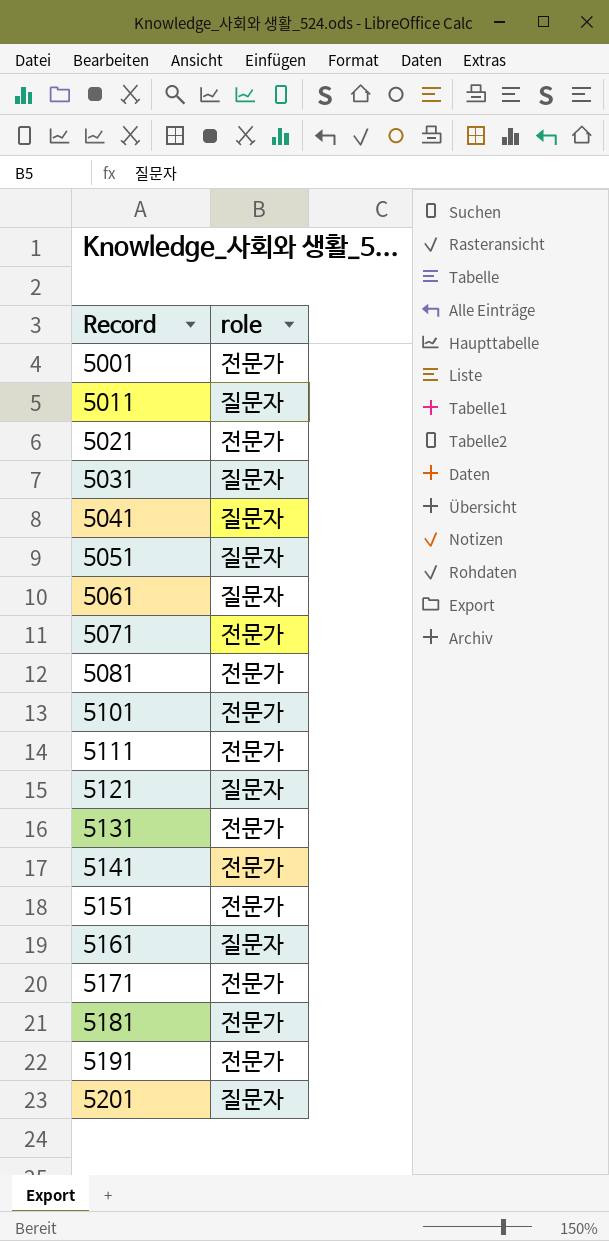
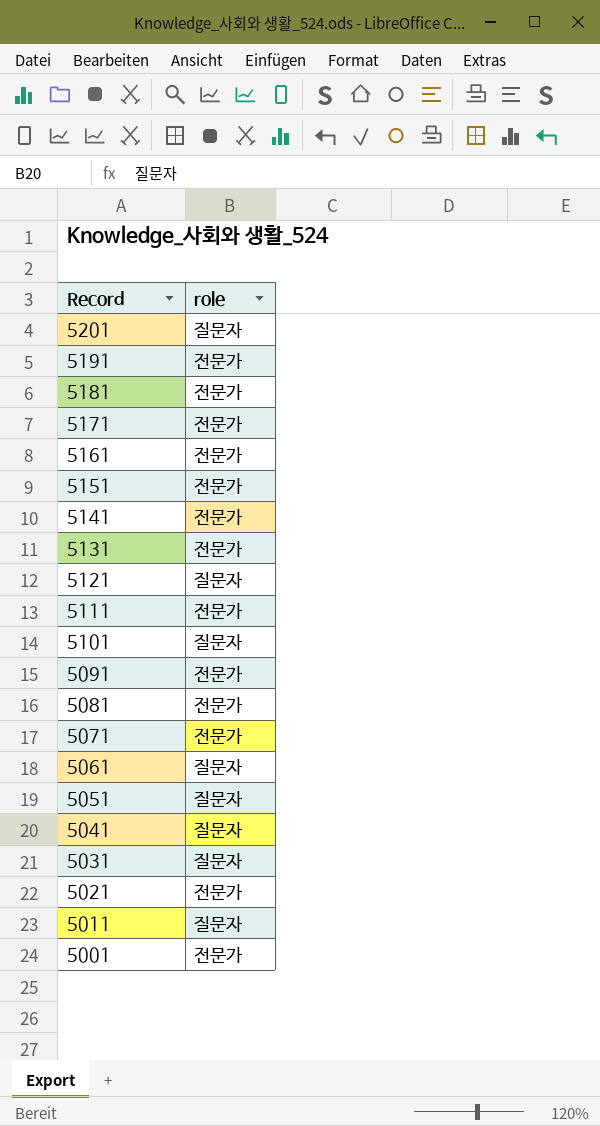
row order: Record ascending -> Record descending
5161 | role: 질문자 -> 전문가
5101 | role: 전문가 -> 질문자
row 5091: none -> 전문가

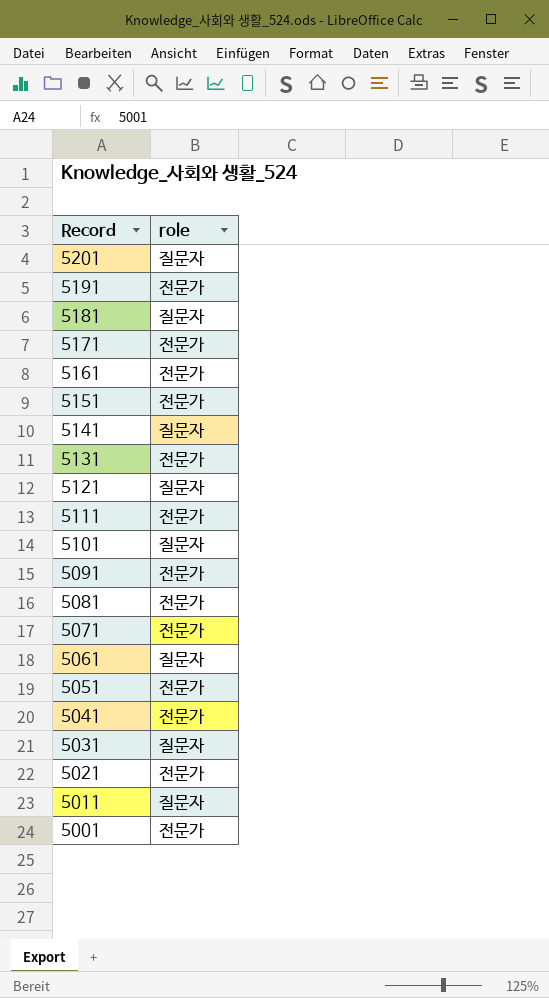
5181 | role: 전문가 -> 질문자
5141 | role: 전문가 -> 질문자
5051 | role: 질문자 -> 전문가
5041 | role: 질문자 -> 전문가

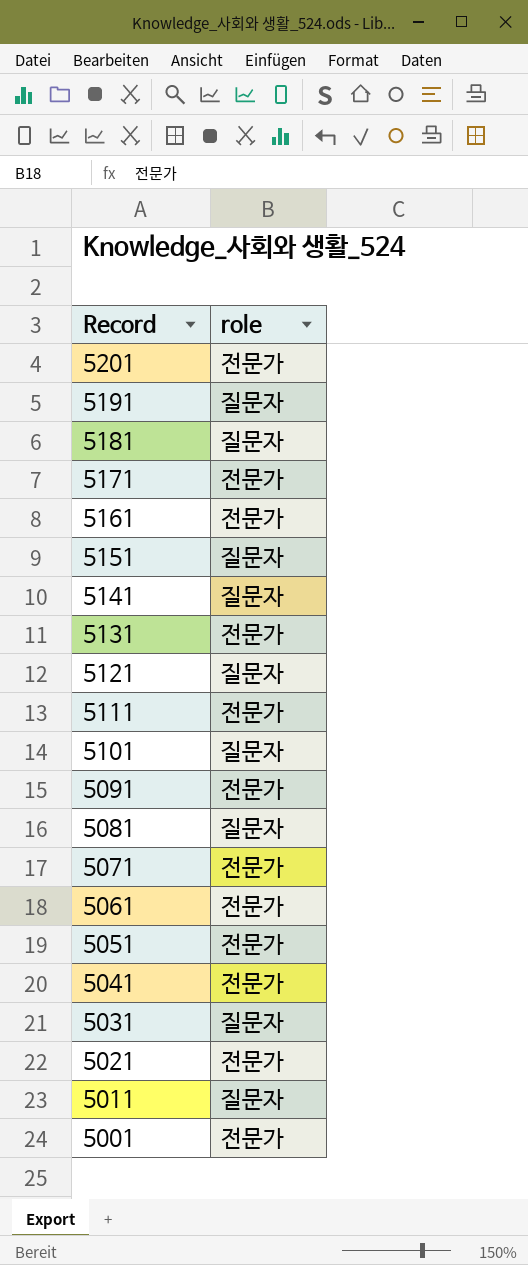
5201 | role: 질문자 -> 전문가
5191 | role: 전문가 -> 질문자
5151 | role: 전문가 -> 질문자
5081 | role: 전문가 -> 질문자
5061 | role: 질문자 -> 전문가

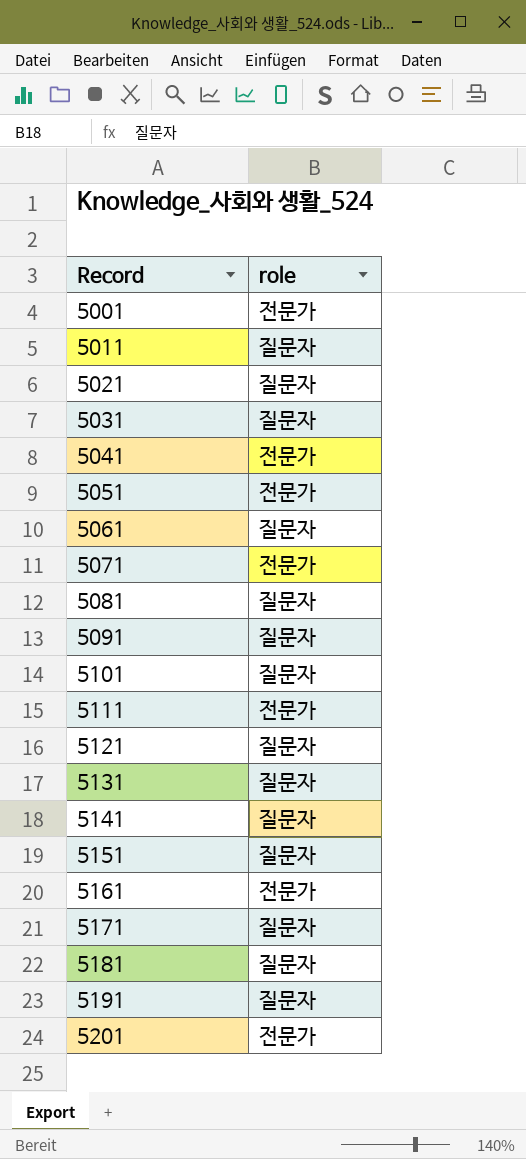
row order: Record descending -> Record ascending
5021 | role: 전문가 -> 질문자
5061 | role: 전문가 -> 질문자
5091 | role: 전문가 -> 질문자
5131 | role: 전문가 -> 질문자
5171 | role: 전문가 -> 질문자

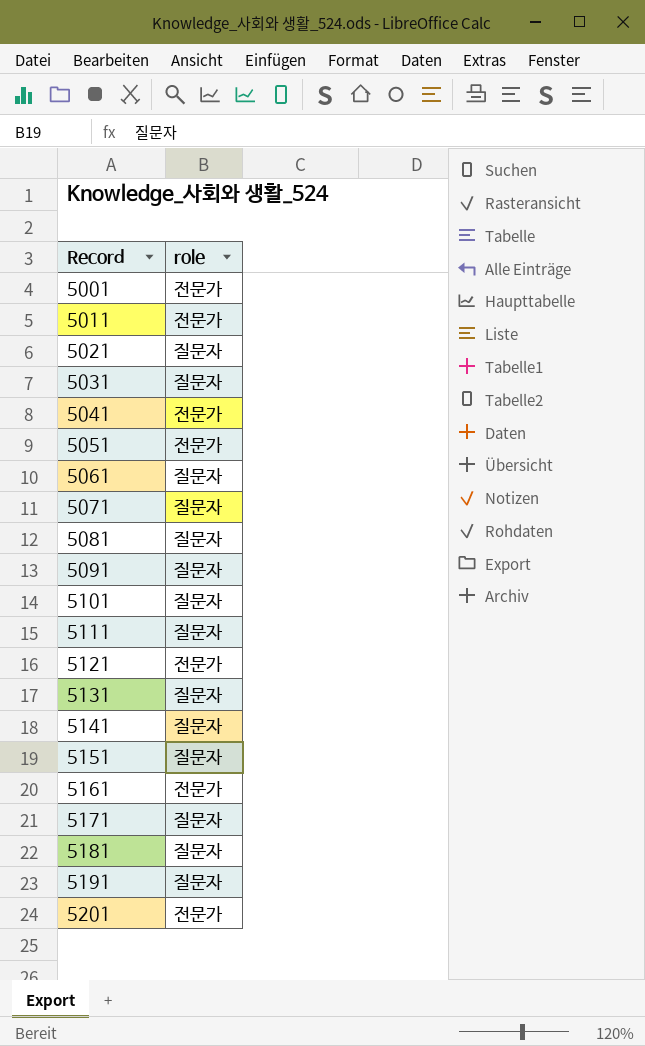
5011 | role: 질문자 -> 전문가
5071 | role: 전문가 -> 질문자
5111 | role: 전문가 -> 질문자
5121 | role: 질문자 -> 전문가

